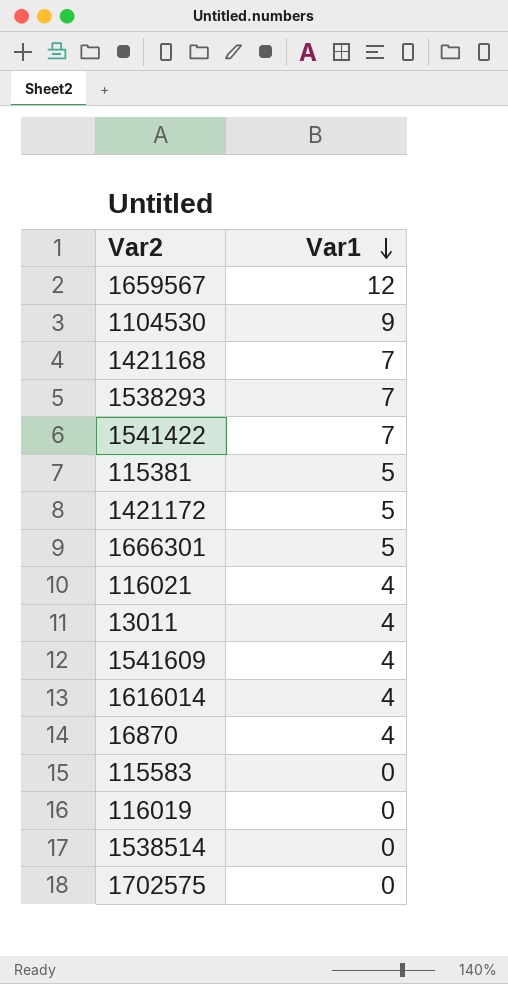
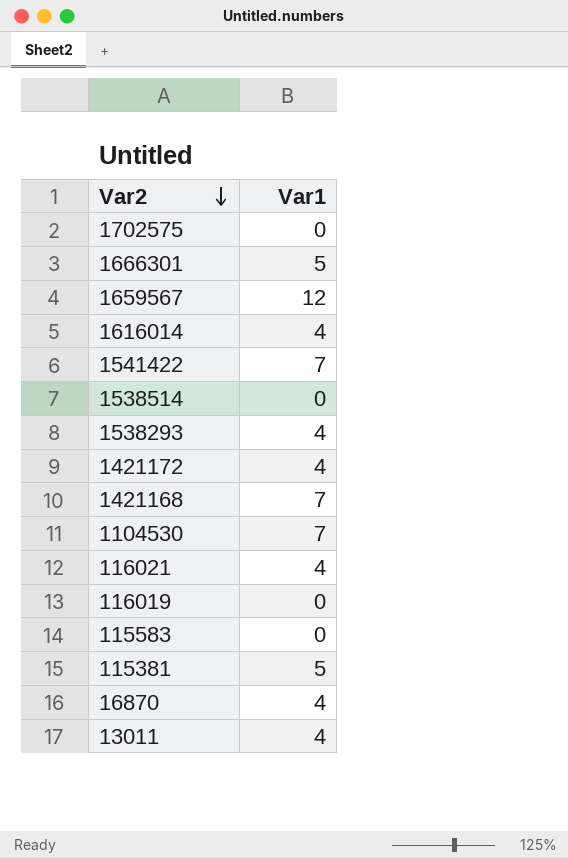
row order: Var1 descending -> Var2 descending
row 1541609: 4 -> none
1538293 | Var1: 7 -> 4
1421172 | Var1: 5 -> 4
1104530 | Var1: 9 -> 7

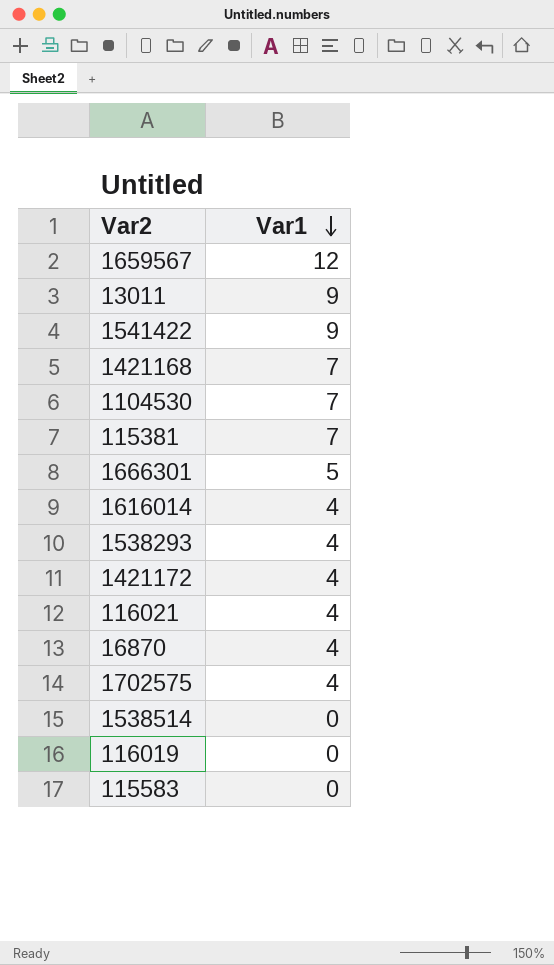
row order: Var2 descending -> Var1 descending
13011 | Var1: 4 -> 9
1541422 | Var1: 7 -> 9
115381 | Var1: 5 -> 7
1702575 | Var1: 0 -> 4

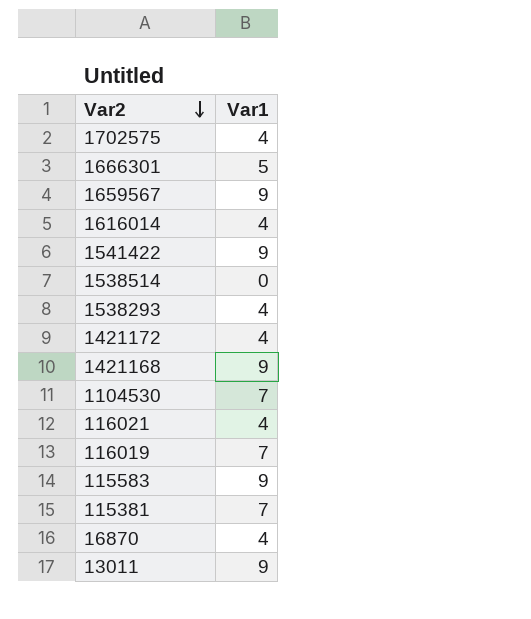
row order: Var1 descending -> Var2 descending
1659567 | Var1: 12 -> 9
1421168 | Var1: 7 -> 9
116019 | Var1: 0 -> 7
115583 | Var1: 0 -> 9

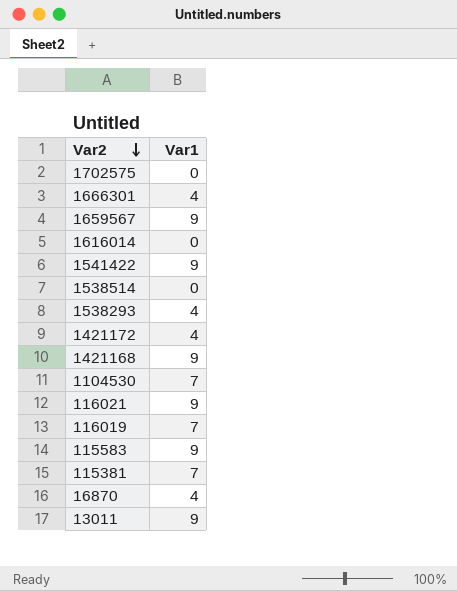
1702575 | Var1: 4 -> 0
1666301 | Var1: 5 -> 4
1616014 | Var1: 4 -> 0
116021 | Var1: 4 -> 9

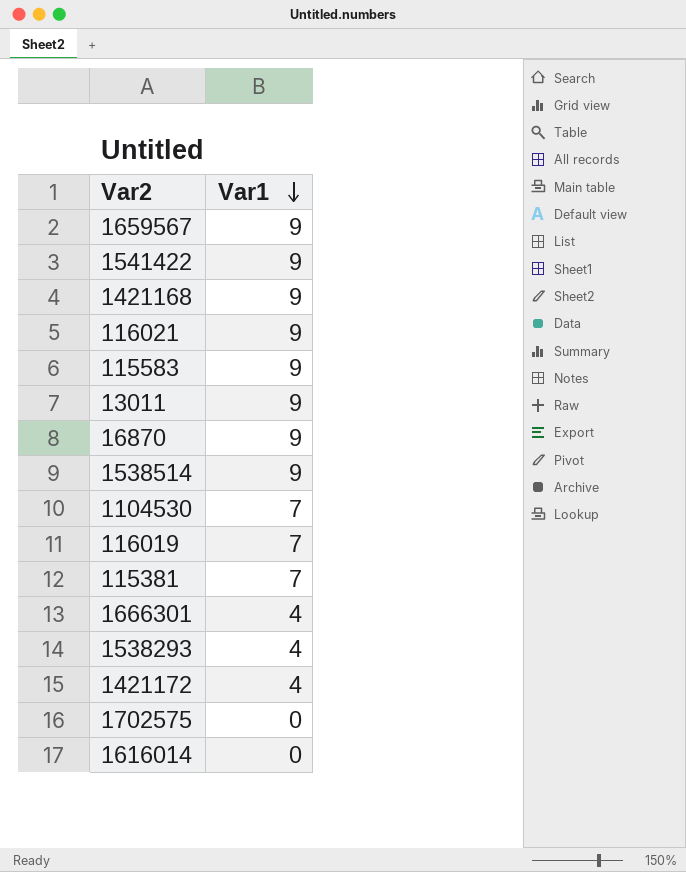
row order: Var2 descending -> Var1 descending
16870 | Var1: 4 -> 9
1538514 | Var1: 0 -> 9

